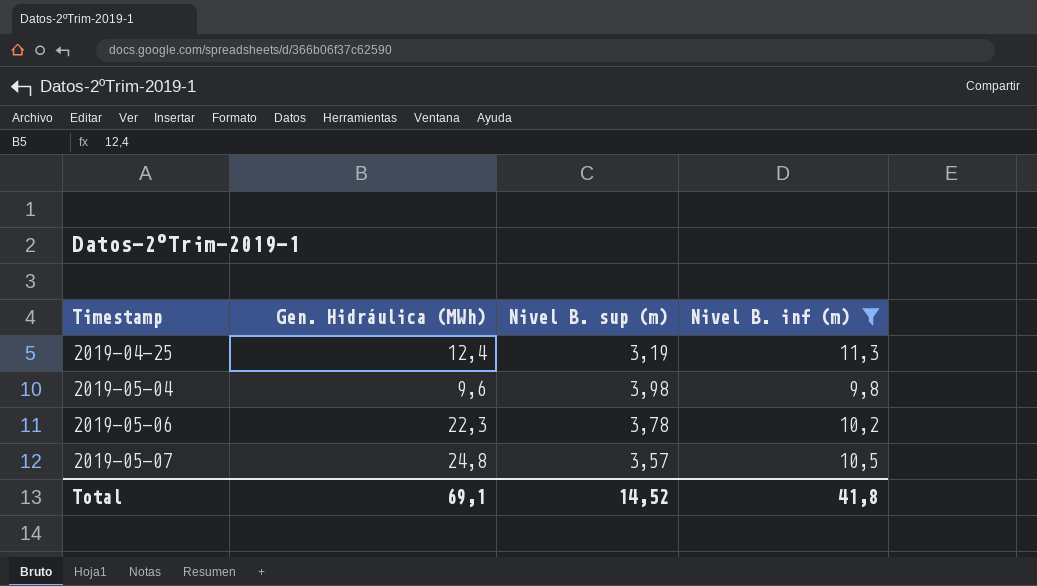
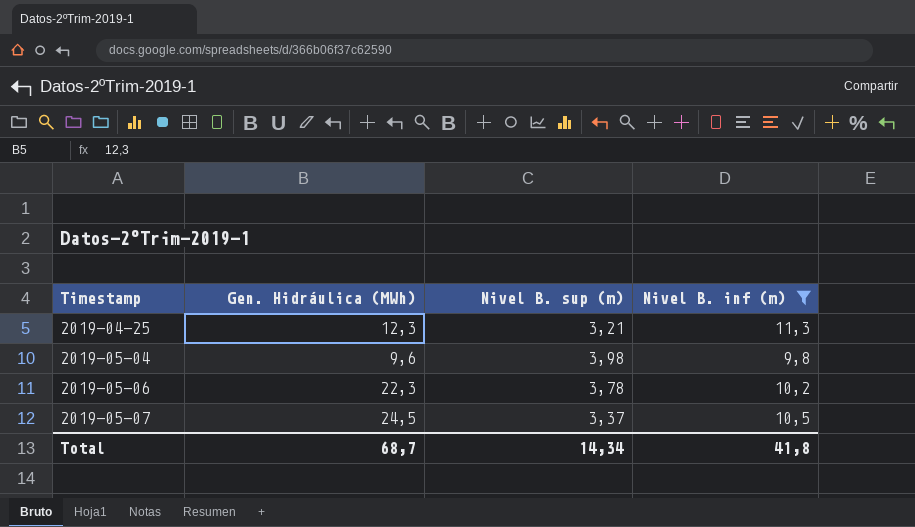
2019-04-25 | Gen. Hidráulica (MWh): 12,4 -> 12,3
2019-04-25 | Nivel B. sup (m): 3,19 -> 3,21
2019-05-07 | Gen. Hidráulica (MWh): 24,8 -> 24,5
2019-05-07 | Nivel B. sup (m): 3,57 -> 3,37
Total | Gen. Hidráulica (MWh): 69,1 -> 68,7
Total | Nivel B. sup (m): 14,52 -> 14,34

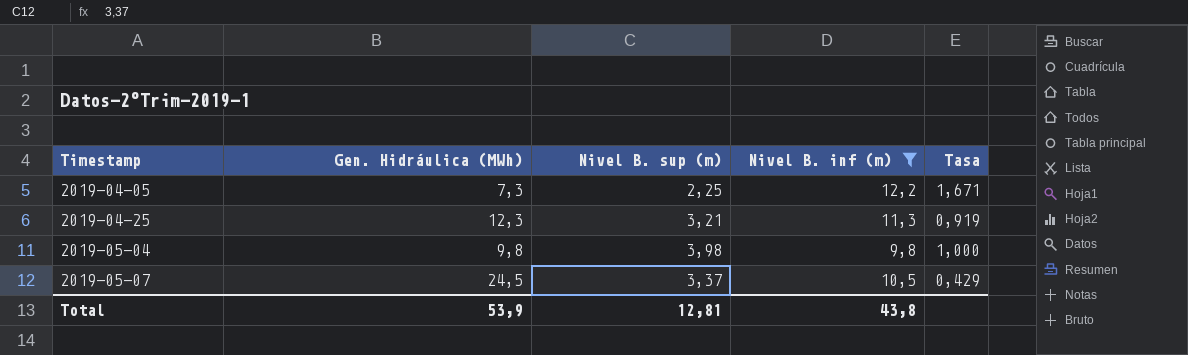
column Tasa | formula: none -> [Nivel B. inf (m)] / [Gen. Hidráulica (MWh)]
row 2019-05-06: 22,3 | 3,78 | 10,2 -> none
row 2019-04-05: none -> 7,3 | 2,25 | 12,2 | 1,671
2019-05-04 | Gen. Hidráulica (MWh): 9,6 -> 9,8
Total | Gen. Hidráulica (MWh): 68,7 -> 53,9
Total | Nivel B. sup (m): 14,34 -> 12,81
Total | Nivel B. inf (m): 41,8 -> 43,8

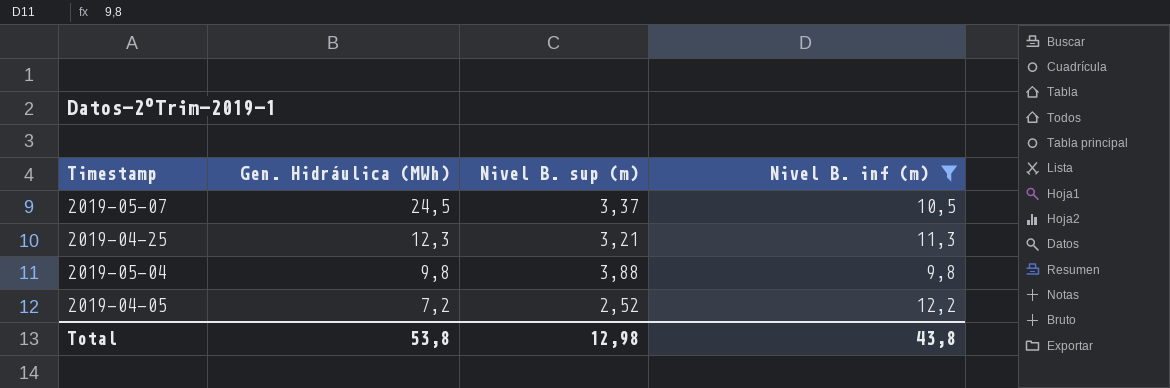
row order: Timestamp ascending -> Gen. Hidráulica (MWh) descending
column Tasa | formula: [Nivel B. inf (m)] / [Gen. Hidráulica (MWh)] -> none
2019-05-04 | Nivel B. sup (m): 3,98 -> 3,88
2019-04-05 | Gen. Hidráulica (MWh): 7,3 -> 7,2
2019-04-05 | Nivel B. sup (m): 2,25 -> 2,52
Total | Gen. Hidráulica (MWh): 53,9 -> 53,8
Total | Nivel B. sup (m): 12,81 -> 12,98

